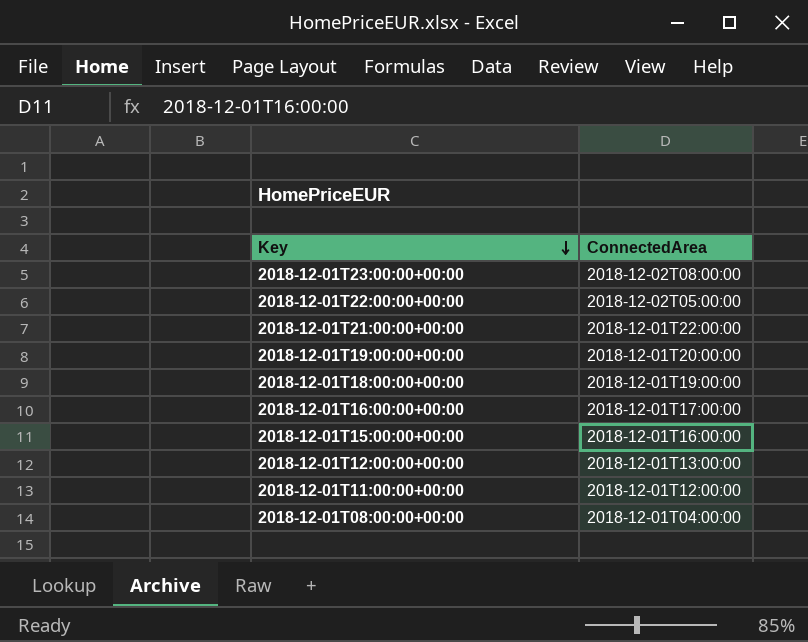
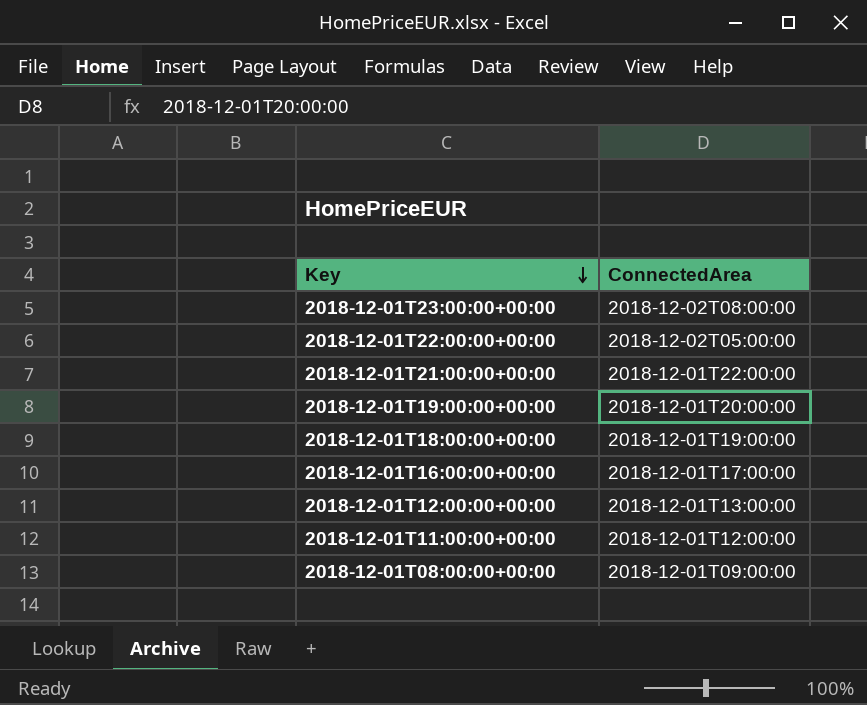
row 2018-12-01T15:00:00+00:00: 2018-12-01T16:00:00 -> none
2018-12-01T08:00:00+00:00 | ConnectedArea: 2018-12-01T04:00:00 -> 2018-12-01T09:00:00

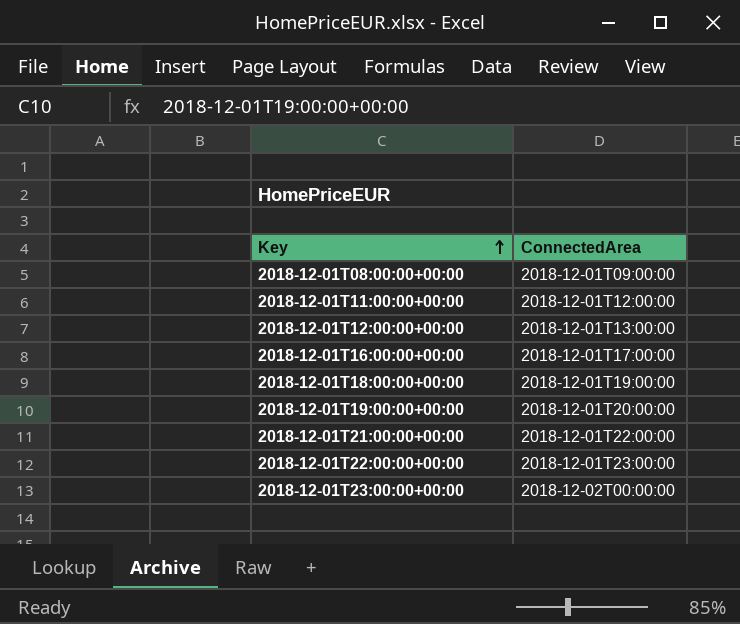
row order: Key descending -> Key ascending
2018-12-01T22:00:00+00:00 | ConnectedArea: 2018-12-02T05:00:00 -> 2018-12-01T23:00:00
2018-12-01T23:00:00+00:00 | ConnectedArea: 2018-12-02T08:00:00 -> 2018-12-02T00:00:00

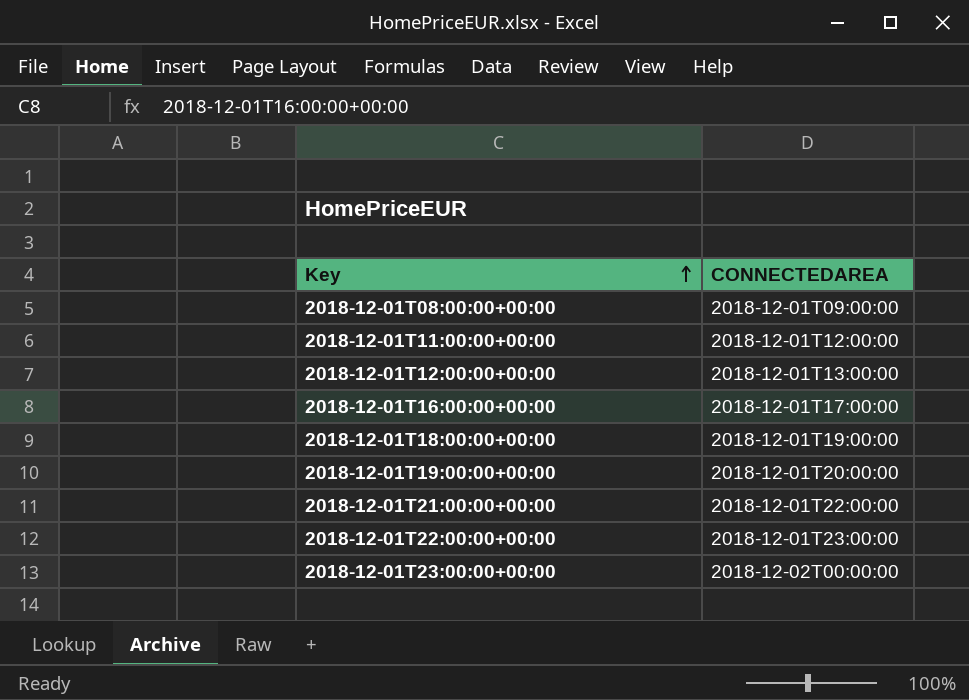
column name: ConnectedArea -> CONNECTEDAREA

